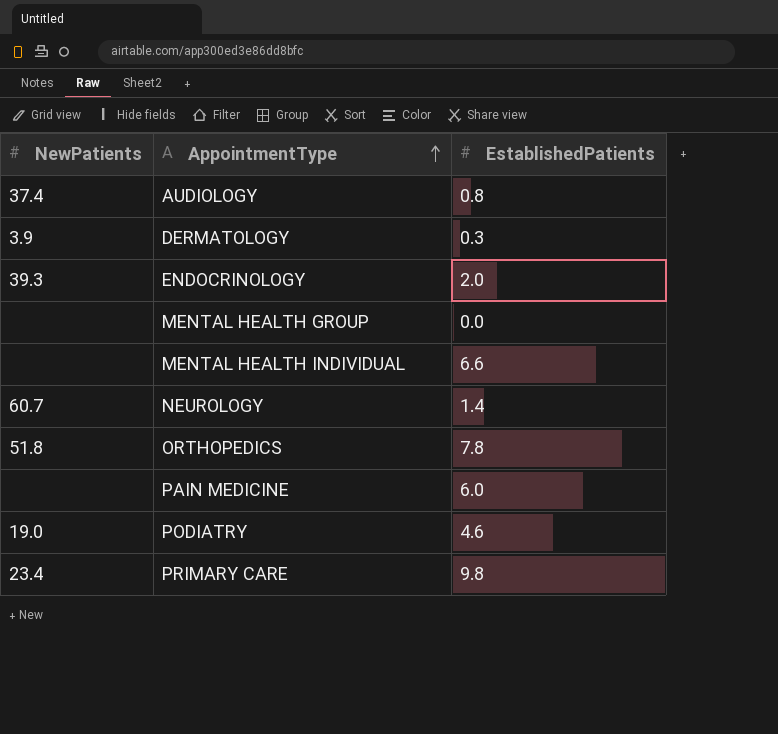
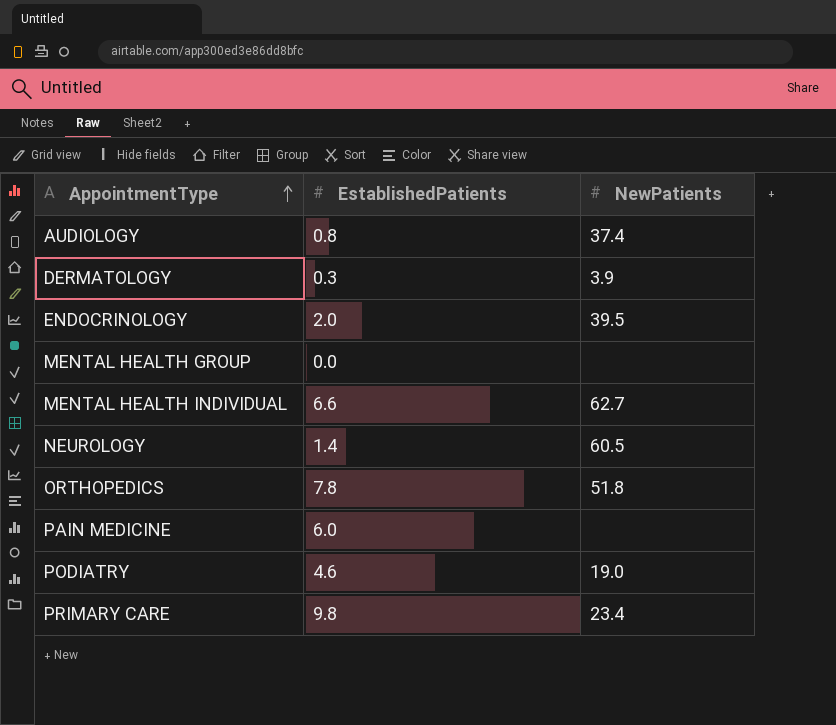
column NewPatients | position: 1 -> 3
ENDOCRINOLOGY | NewPatients: 39.3 -> 39.5
MENTAL HEALTH INDIVIDUAL | NewPatients: none -> 62.7
NEUROLOGY | NewPatients: 60.7 -> 60.5

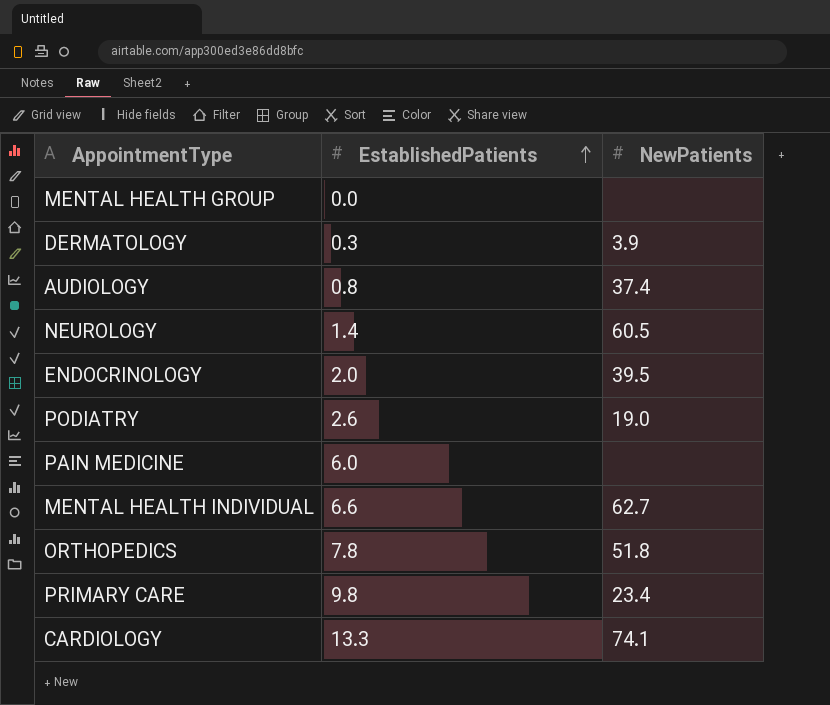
row order: AppointmentType ascending -> EstablishedPatients ascending
PODIATRY | EstablishedPatients: 4.6 -> 2.6
row CARDIOLOGY: none -> 13.3 | 74.1

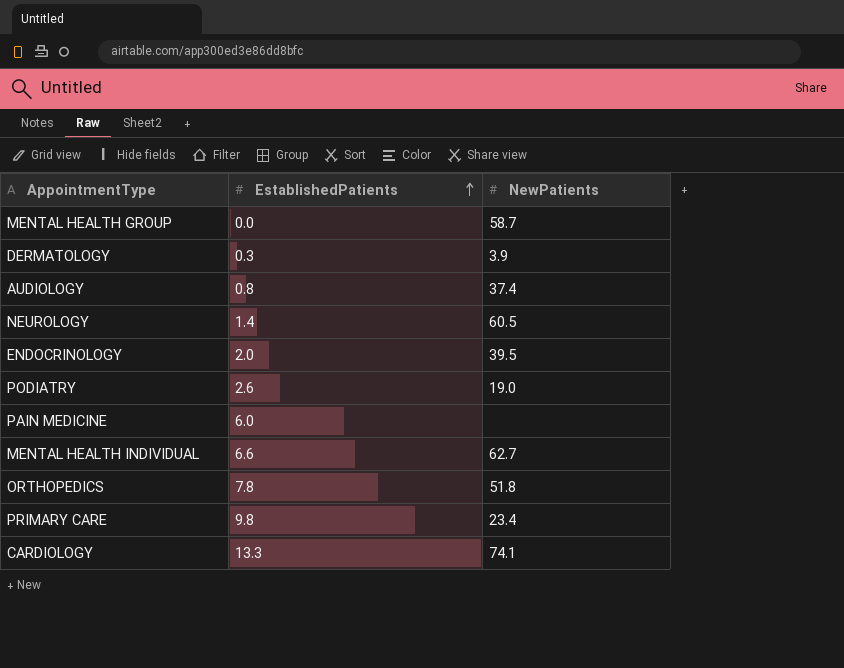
MENTAL HEALTH GROUP | NewPatients: none -> 58.7

